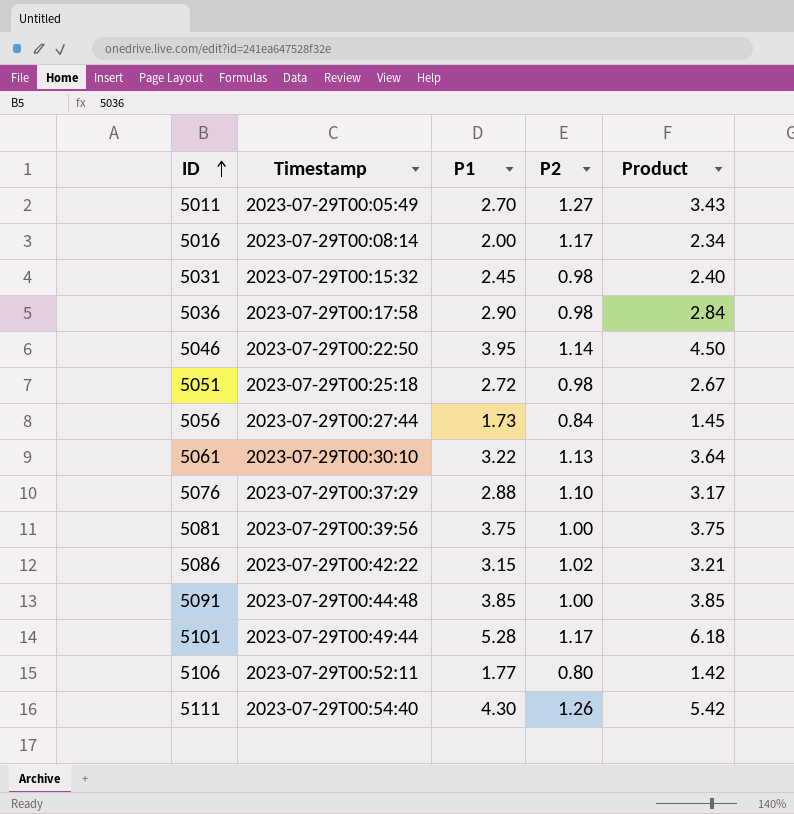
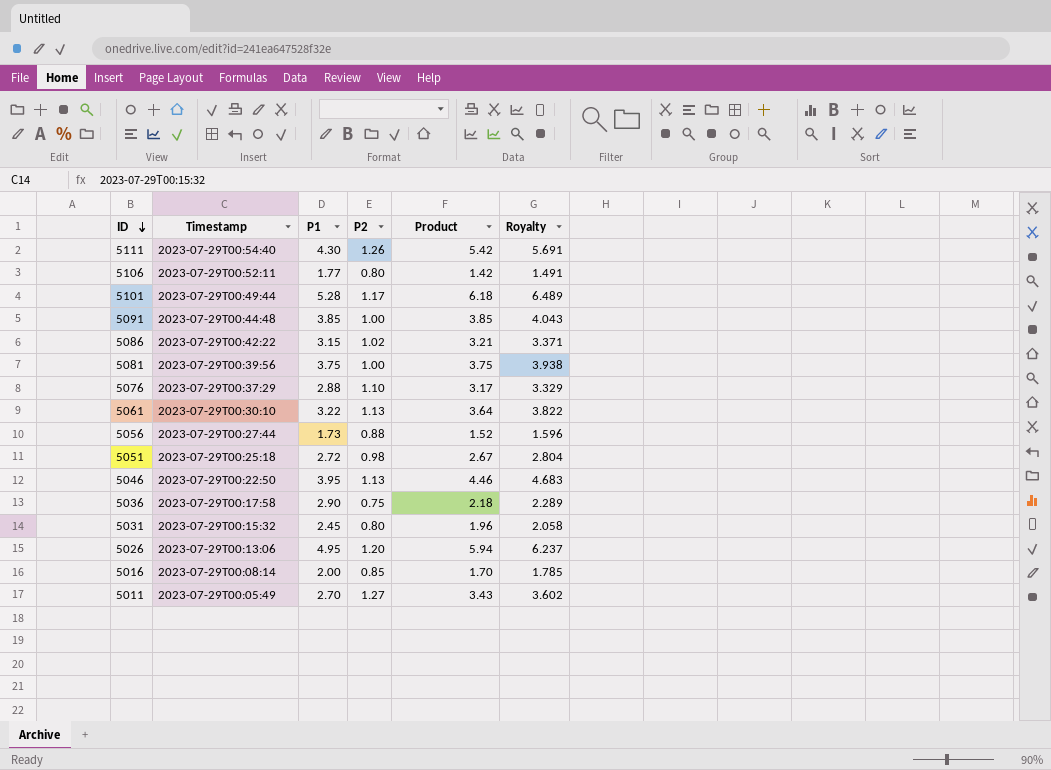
row order: ID ascending -> ID descending
column Royalty | formula: none -> [Product] * 1.05
5056 | P2: 0.84 -> 0.88
5056 | Product: 1.45 -> 1.52
5046 | P2: 1.14 -> 1.13
5046 | Product: 4.50 -> 4.46
5036 | P2: 0.98 -> 0.75
5036 | Product: 2.84 -> 2.18
5031 | P2: 0.98 -> 0.80
5031 | Product: 2.40 -> 1.96
row 5026: none -> 2023-07-29T00:13:06 | 4.95 | 1.20 | 5.94 | 6.237
5016 | P2: 1.17 -> 0.85
5016 | Product: 2.34 -> 1.70

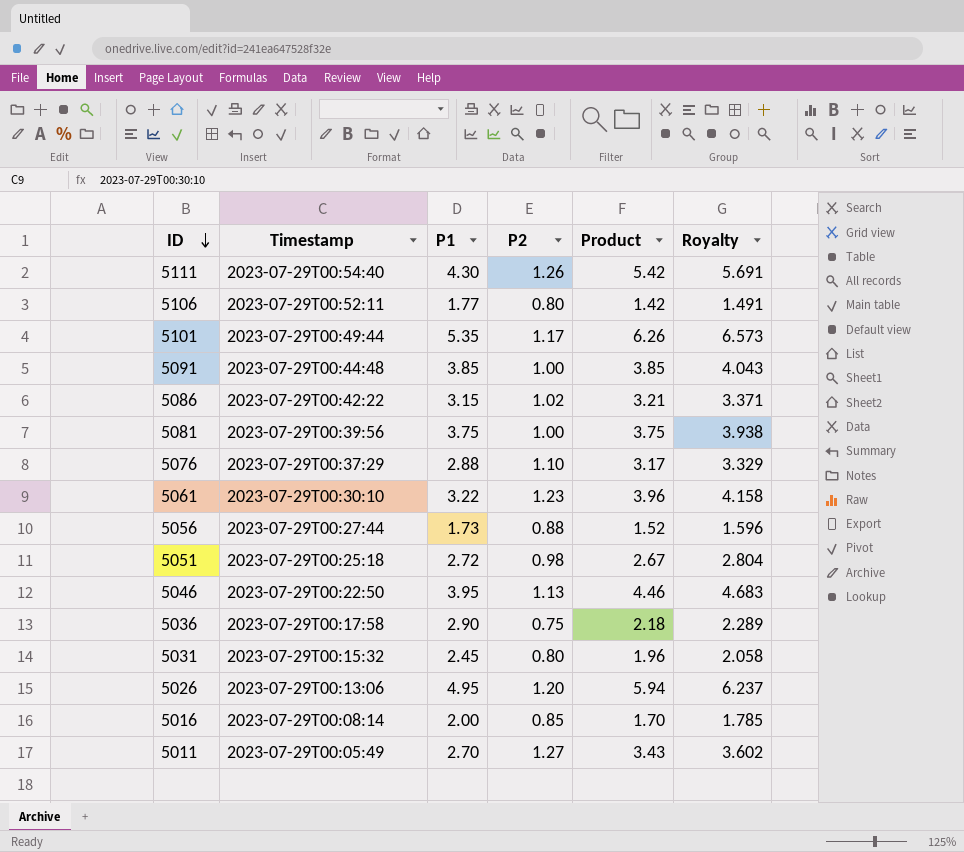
5101 | P1: 5.28 -> 5.35
5101 | Product: 6.18 -> 6.26
5101 | Royalty: 6.489 -> 6.573
5061 | P2: 1.13 -> 1.23
5061 | Product: 3.64 -> 3.96
5061 | Royalty: 3.822 -> 4.158

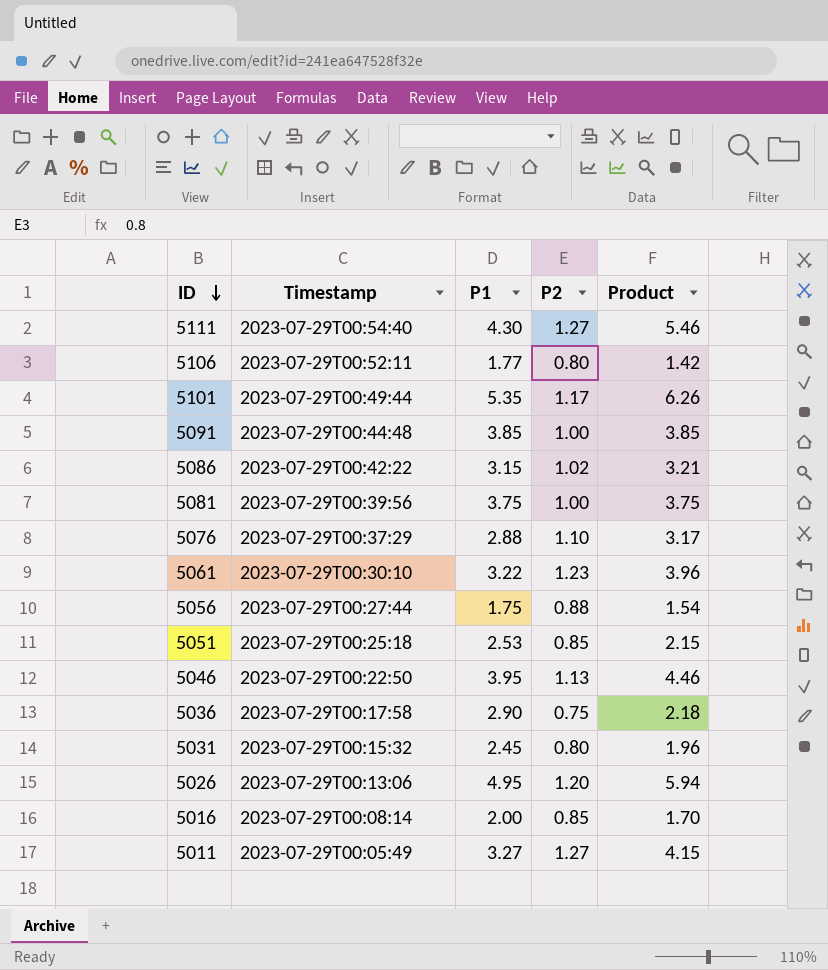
column Royalty | formula: [Product] * 1.05 -> none
5111 | P2: 1.26 -> 1.27
5111 | Product: 5.42 -> 5.46
5056 | P1: 1.73 -> 1.75
5056 | Product: 1.52 -> 1.54
5051 | P1: 2.72 -> 2.53
5051 | P2: 0.98 -> 0.85
5051 | Product: 2.67 -> 2.15
5011 | P1: 2.70 -> 3.27
5011 | Product: 3.43 -> 4.15

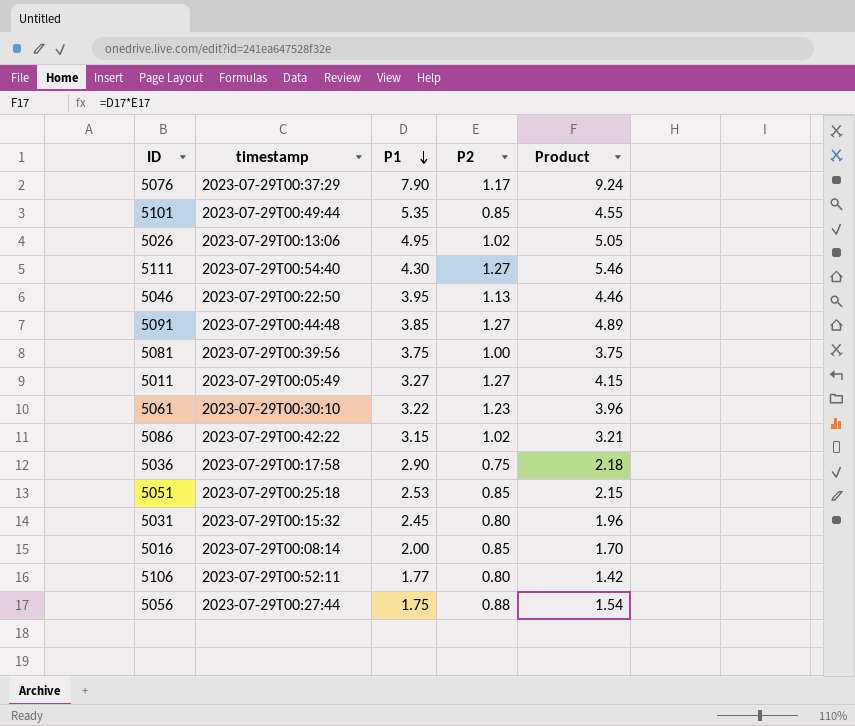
row order: ID descending -> P1 descending
column name: Timestamp -> timestamp
5076 | P1: 2.88 -> 7.90
5076 | P2: 1.10 -> 1.17
5076 | Product: 3.17 -> 9.24
5101 | P2: 1.17 -> 0.85
5101 | Product: 6.26 -> 4.55
5026 | P2: 1.20 -> 1.02
5026 | Product: 5.94 -> 5.05
5091 | P2: 1.00 -> 1.27
5091 | Product: 3.85 -> 4.89

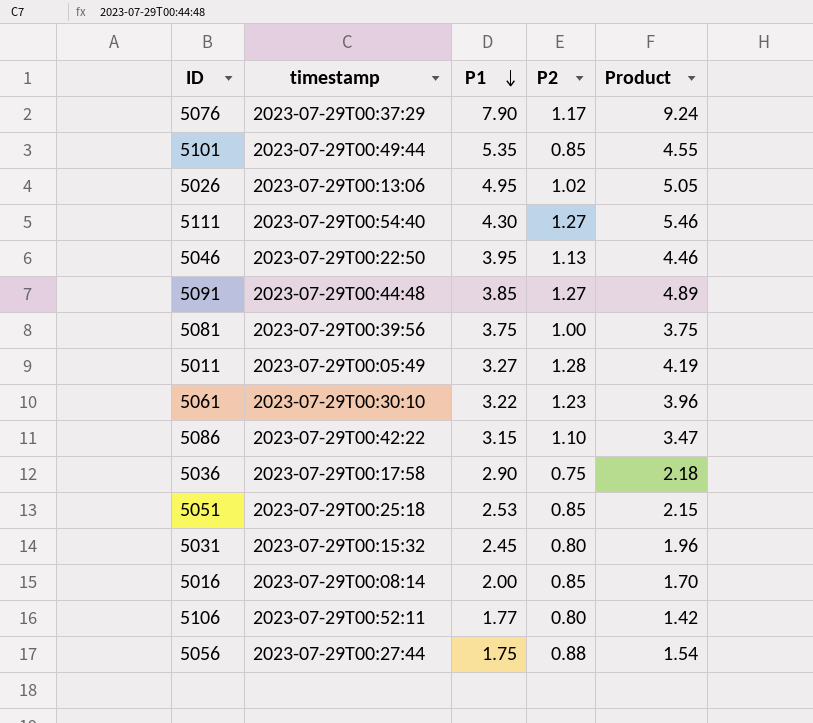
5011 | P2: 1.27 -> 1.28
5011 | Product: 4.15 -> 4.19
5086 | P2: 1.02 -> 1.10
5086 | Product: 3.21 -> 3.47

